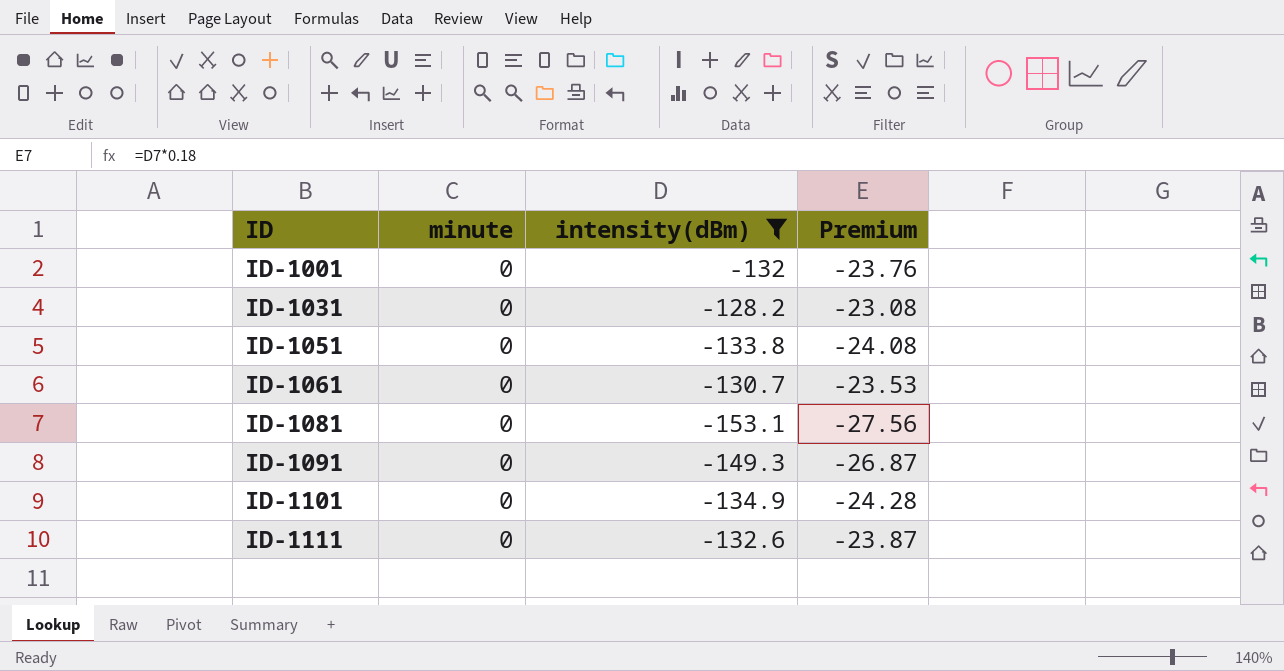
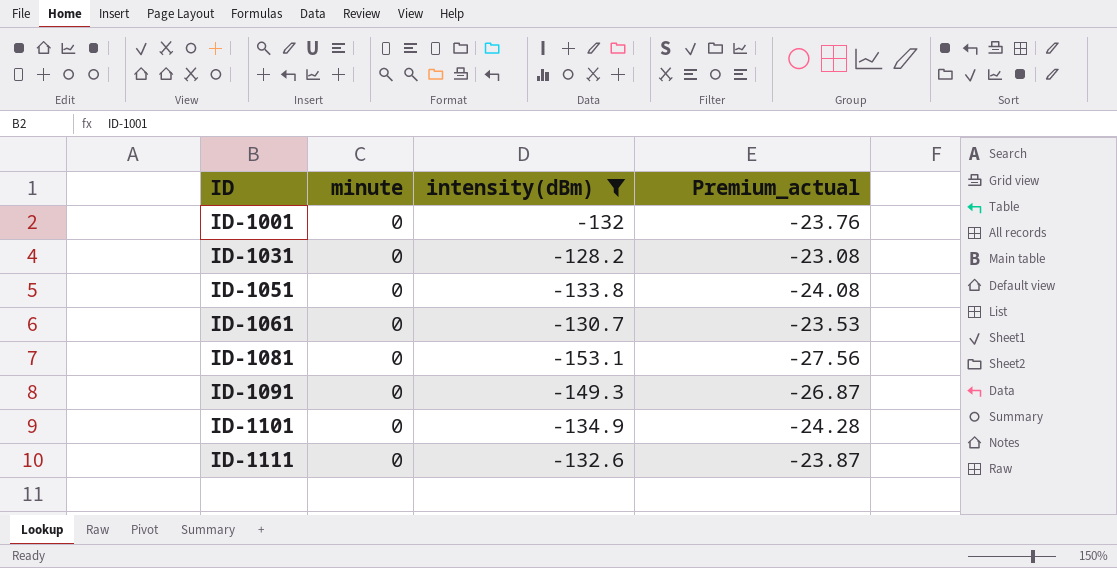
column name: Premium -> Premium_actual

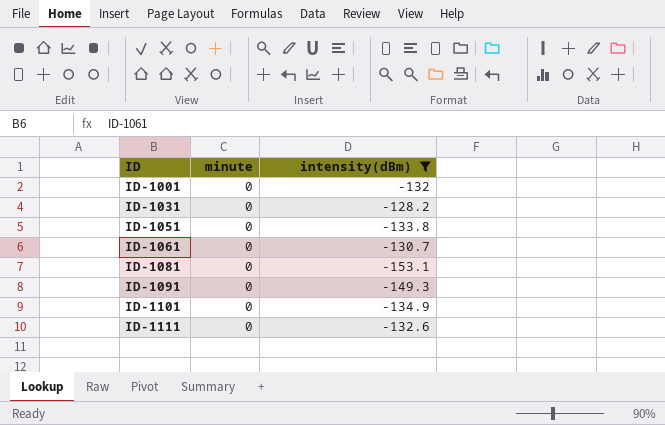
column Premium_actual | formula: [intensity(dBm)] * 0.18 -> none

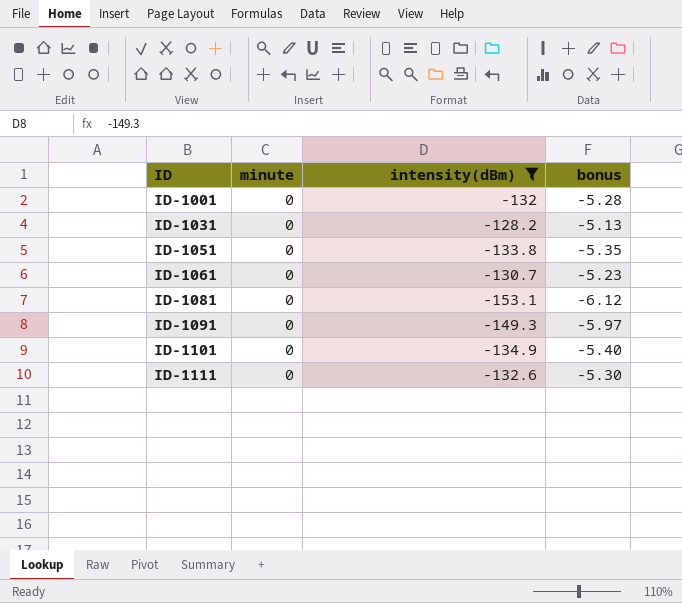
column bonus | formula: none -> [intensity(dBm)] * 0.04

